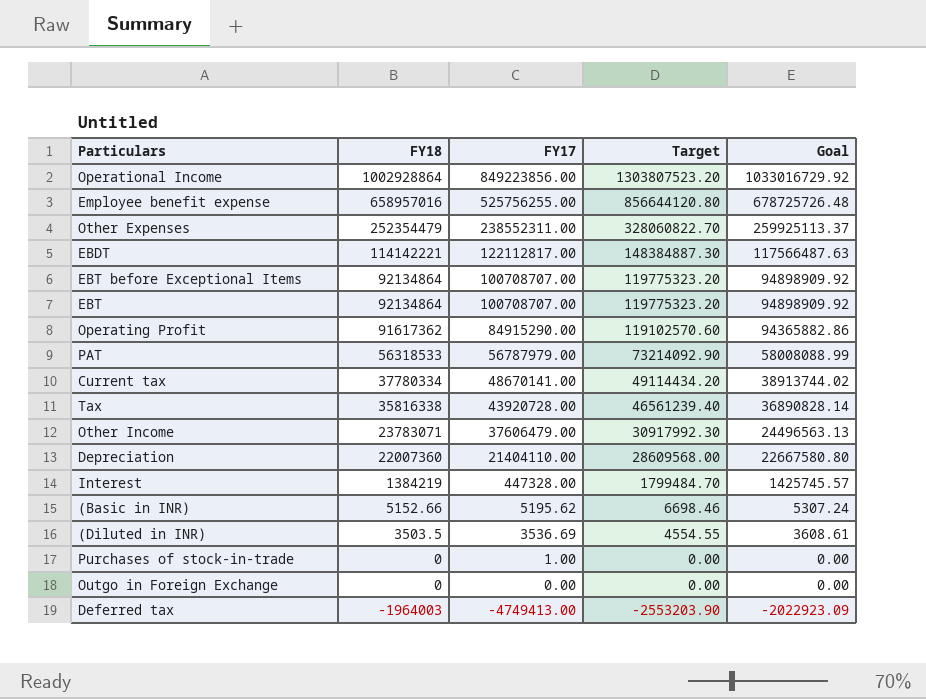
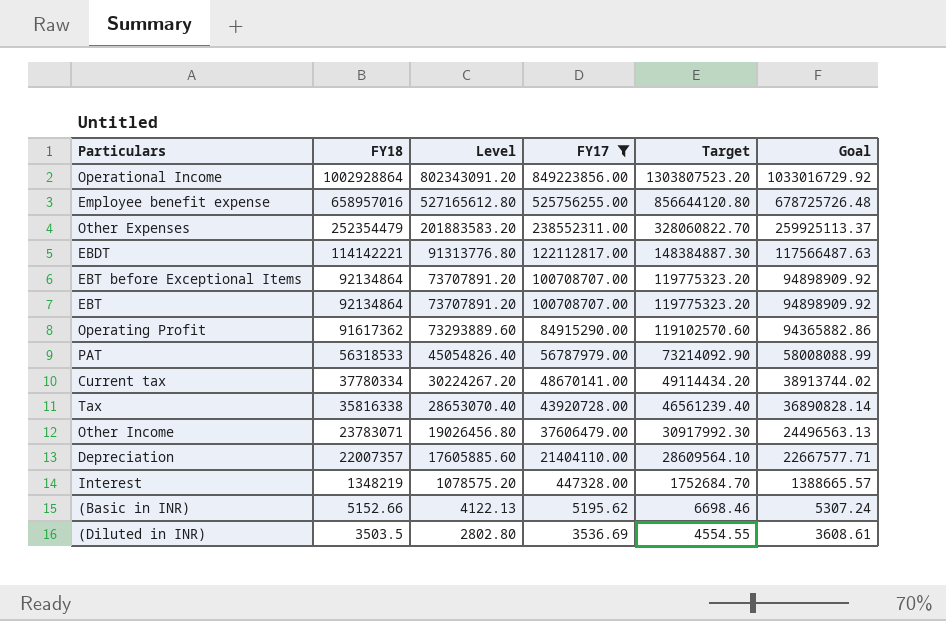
filter: none -> FY17 >= 3536.69
column Level | formula: none -> [FY18] * 0.8
Depreciation | FY18: 22007360 -> 22007357
Depreciation | Target: 28609568.00 -> 28609564.10
Depreciation | Goal: 22667580.80 -> 22667577.71
Interest | FY18: 1384219 -> 1348219
Interest | Target: 1799484.70 -> 1752684.70
Interest | Goal: 1425745.57 -> 1388665.57

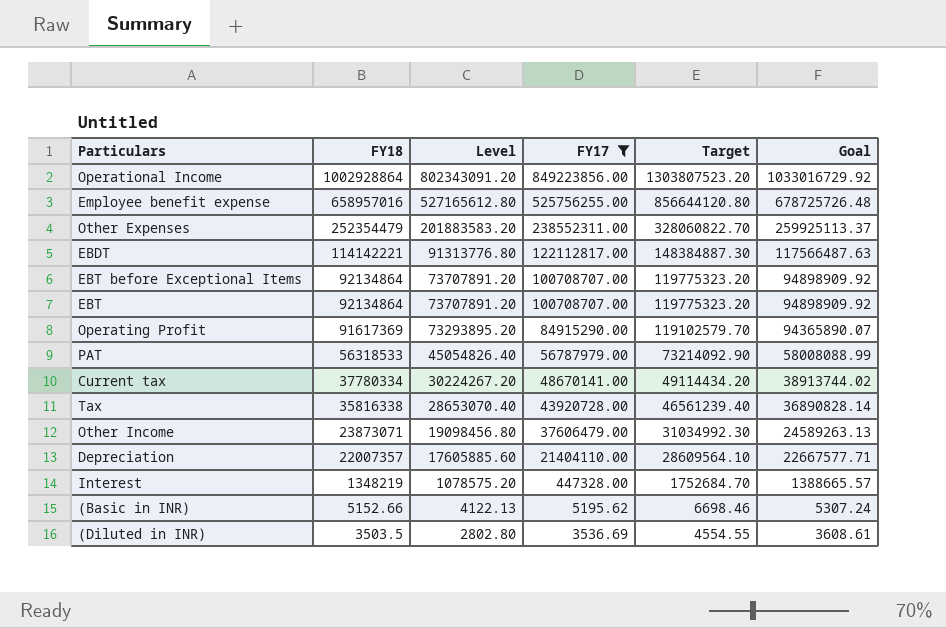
Operating Profit | FY18: 91617362 -> 91617369
Operating Profit | Level: 73293889.60 -> 73293895.20
Operating Profit | Target: 119102570.60 -> 119102579.70
Operating Profit | Goal: 94365882.86 -> 94365890.07
Other Income | FY18: 23783071 -> 23873071
Other Income | Level: 19026456.80 -> 19098456.80
Other Income | Target: 30917992.30 -> 31034992.30
Other Income | Goal: 24496563.13 -> 24589263.13

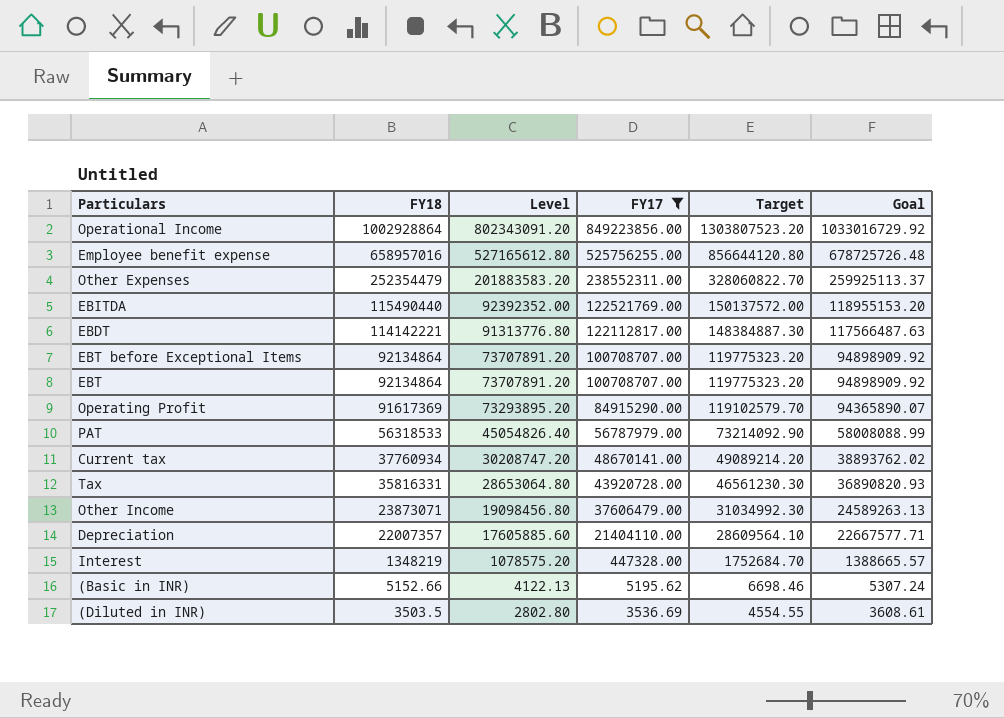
row EBITDA: none -> 115490440 | 92392352.00 | 122521769.00 | 150137572.00 | 118955153.20
Current tax | FY18: 37780334 -> 37760934
Current tax | Level: 30224267.20 -> 30208747.20
Current tax | Target: 49114434.20 -> 49089214.20
Current tax | Goal: 38913744.02 -> 38893762.02
Tax | FY18: 35816338 -> 35816331
Tax | Level: 28653070.40 -> 28653064.80
Tax | Target: 46561239.40 -> 46561230.30
Tax | Goal: 36890828.14 -> 36890820.93

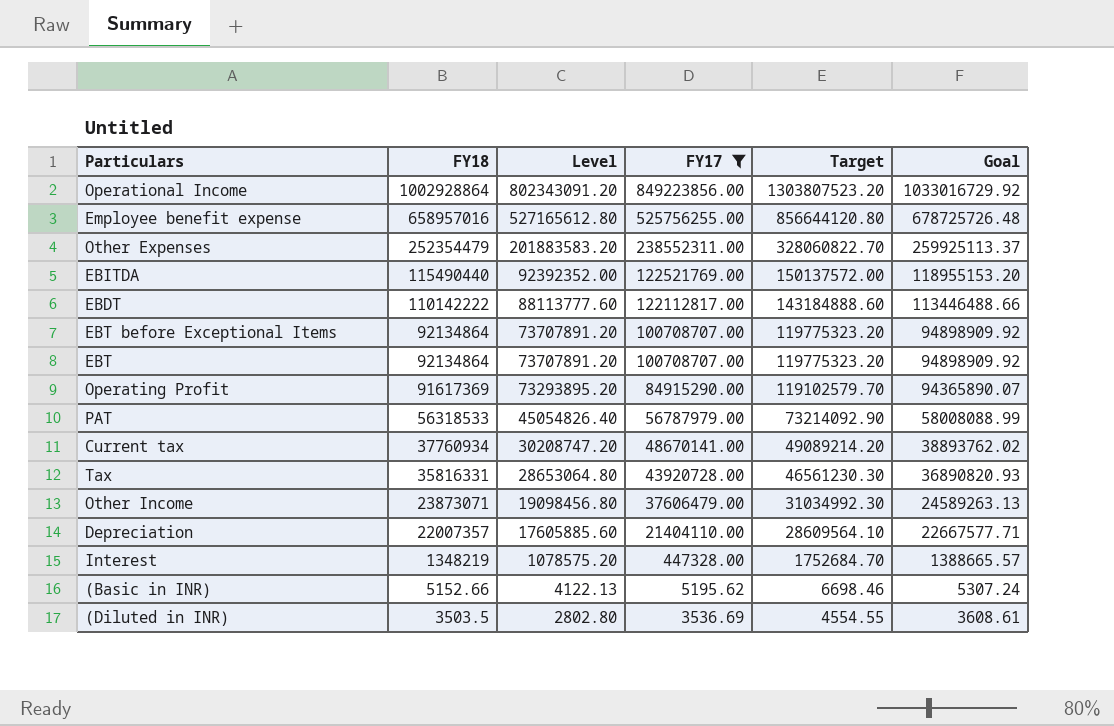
EBDT | FY18: 114142221 -> 110142222
EBDT | Level: 91313776.80 -> 88113777.60
EBDT | Target: 148384887.30 -> 143184888.60
EBDT | Goal: 117566487.63 -> 113446488.66

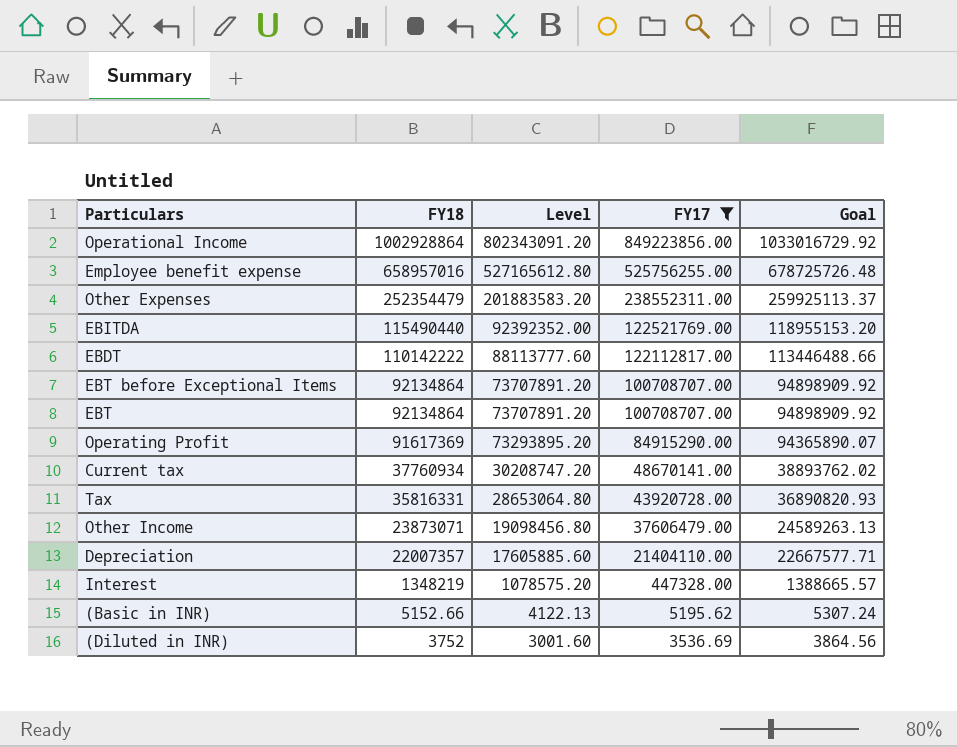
column Target | formula: [FY18] * 1.3 -> none
row PAT: 56318533 | 45054826.40 | 56787979.00 | 73214092.90 | 58008088.99 -> none
(Diluted in INR) | FY18: 3503.5 -> 3752
(Diluted in INR) | Level: 2802.80 -> 3001.60
(Diluted in INR) | Goal: 3608.61 -> 3864.56

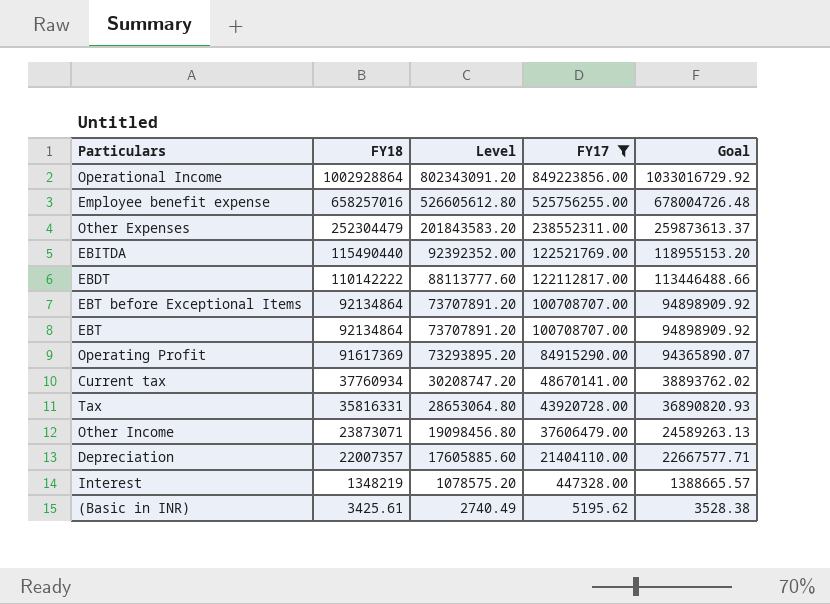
row (Diluted in INR): 3752 | 3001.60 | 3536.69 | 3864.56 -> none
Employee benefit expense | FY18: 658957016 -> 658257016
Employee benefit expense | Level: 527165612.80 -> 526605612.80
Employee benefit expense | Goal: 678725726.48 -> 678004726.48
Other Expenses | FY18: 252354479 -> 252304479
Other Expenses | Level: 201883583.20 -> 201843583.20
Other Expenses | Goal: 259925113.37 -> 259873613.37
(Basic in INR) | FY18: 5152.66 -> 3425.61
(Basic in INR) | Level: 4122.13 -> 2740.49
(Basic in INR) | Goal: 5307.24 -> 3528.38

